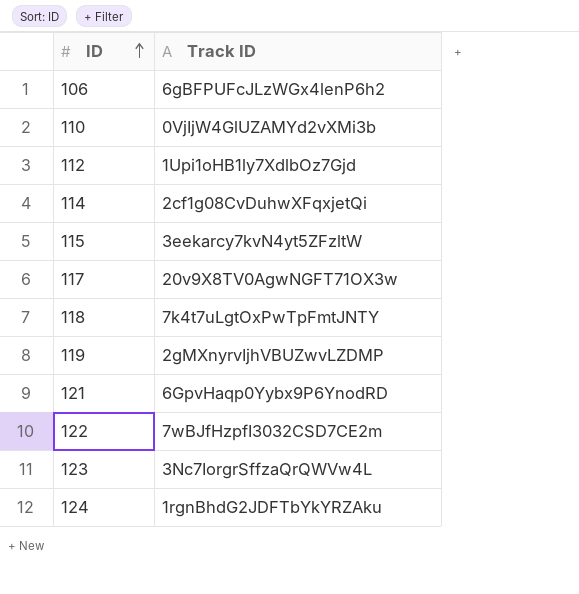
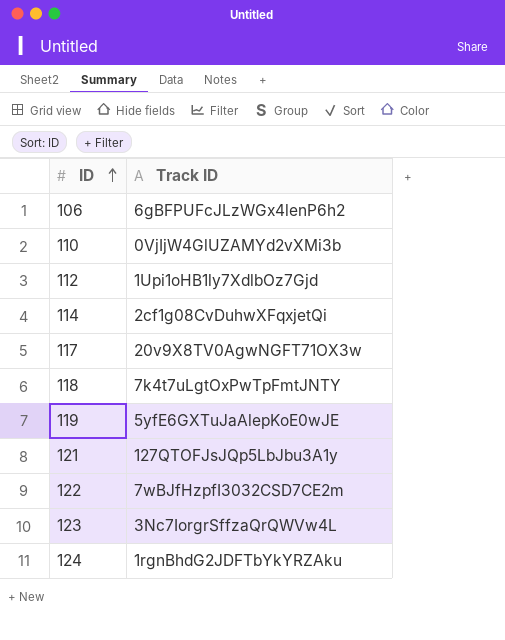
row 115: 3eekarcy7kvN4yt5ZFzltW -> none
119 | Track ID: 2gMXnyrvIjhVBUZwvLZDMP -> 5yfE6GXTuJaAlepKoE0wJE
121 | Track ID: 6GpvHaqp0Yybx9P6YnodRD -> 127QTOFJsJQp5LbJbu3A1y

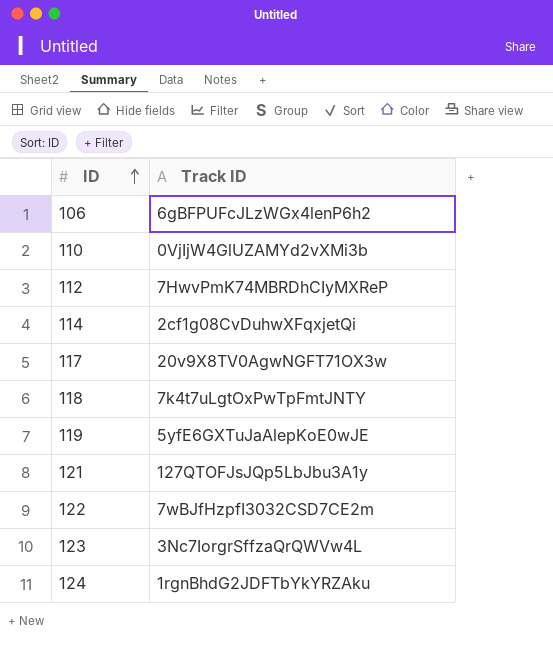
112 | Track ID: 1Upi1oHB1ly7XdlbOz7Gjd -> 7HwvPmK74MBRDhCIyMXReP

